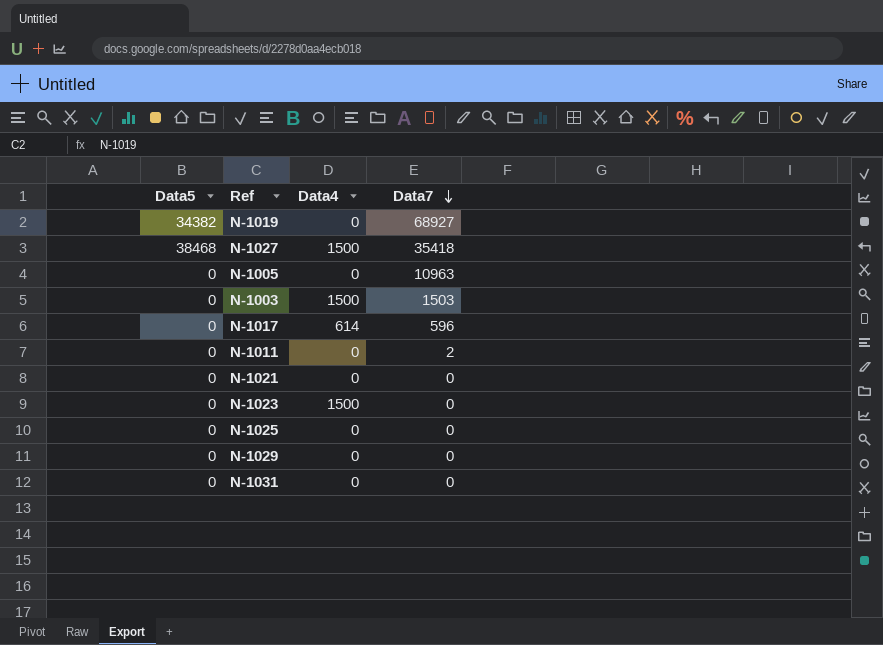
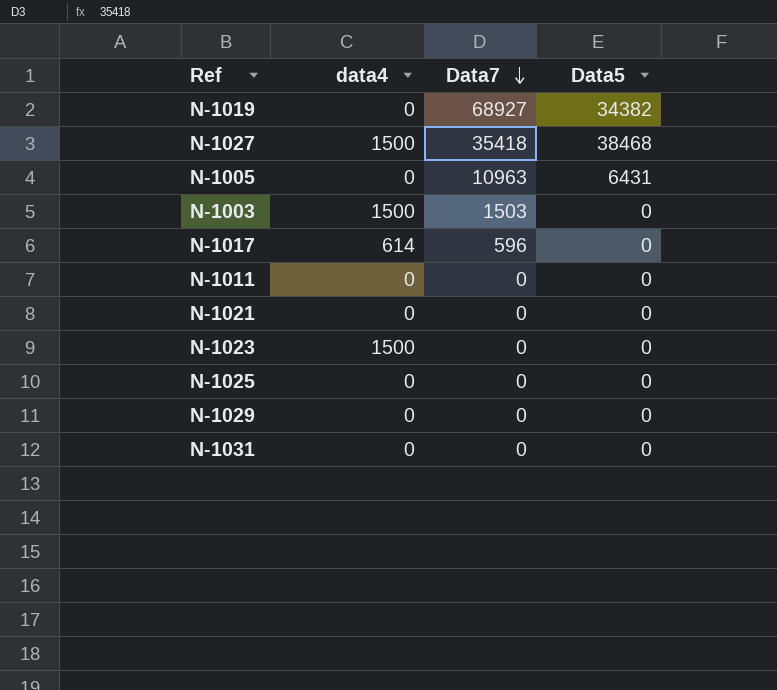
column name: Data4 -> data4
column Data5 | position: 1 -> 4
N-1005 | Data5: 0 -> 6431
N-1011 | Data7: 2 -> 0

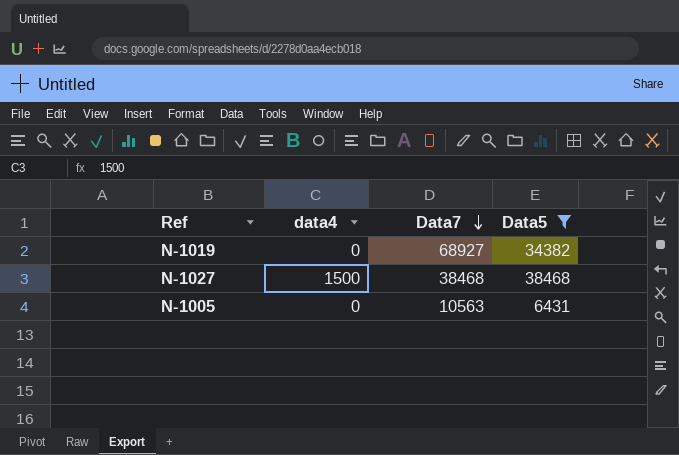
filter: none -> Data5 != 0
N-1027 | Data7: 35418 -> 38468
N-1005 | Data7: 10963 -> 10563

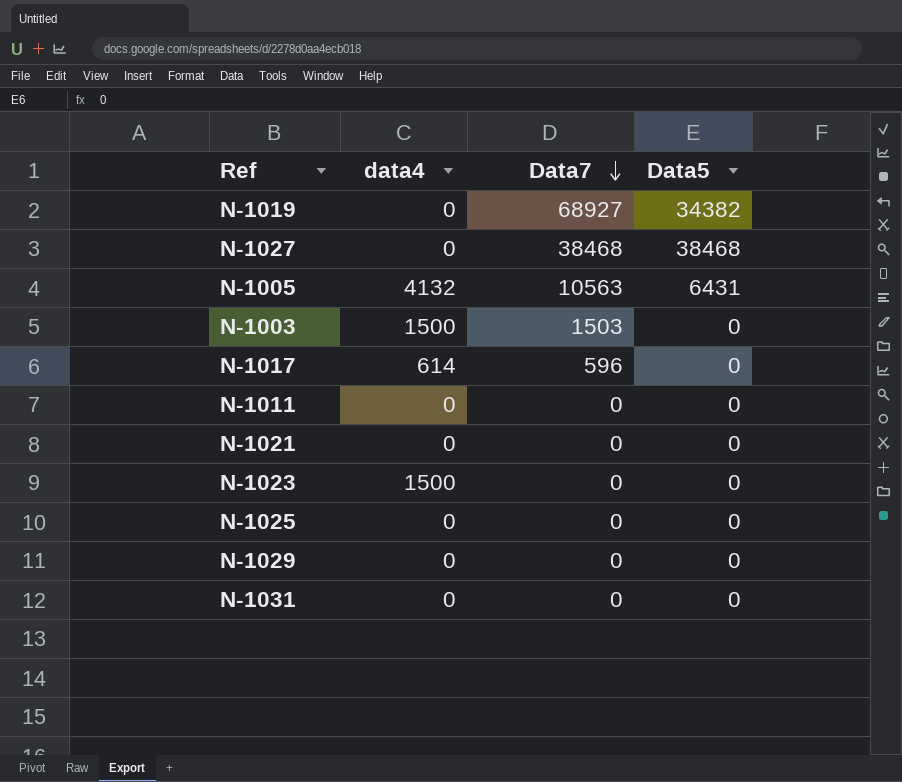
filter: Data5 != 0 -> none
N-1027 | data4: 1500 -> 0
N-1005 | data4: 0 -> 4132

